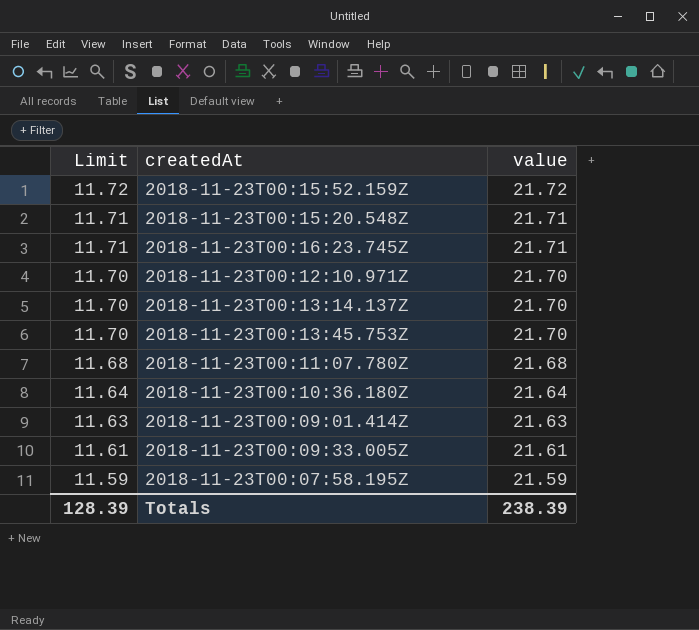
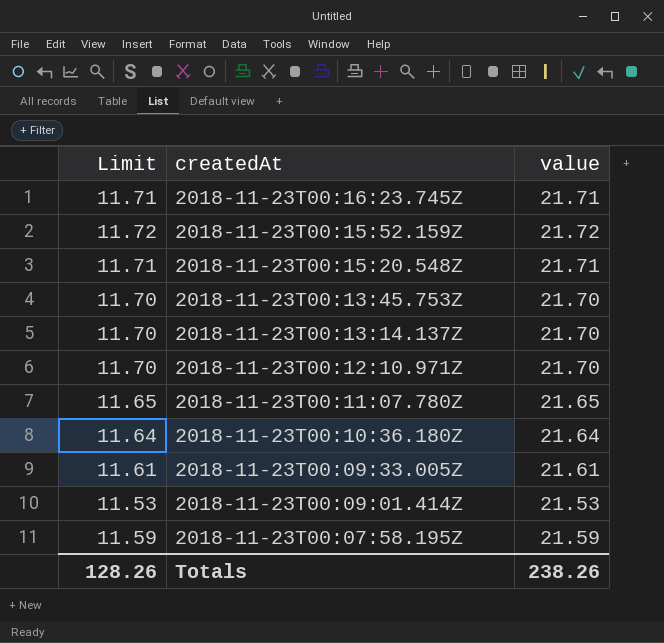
row order: Limit descending -> createdAt descending
2018-11-23T00:11:07.780Z | Limit: 11.68 -> 11.65
2018-11-23T00:11:07.780Z | value: 21.68 -> 21.65
2018-11-23T00:09:01.414Z | Limit: 11.63 -> 11.53
2018-11-23T00:09:01.414Z | value: 21.63 -> 21.53
Totals | Limit: 128.39 -> 128.26
Totals | value: 238.39 -> 238.26

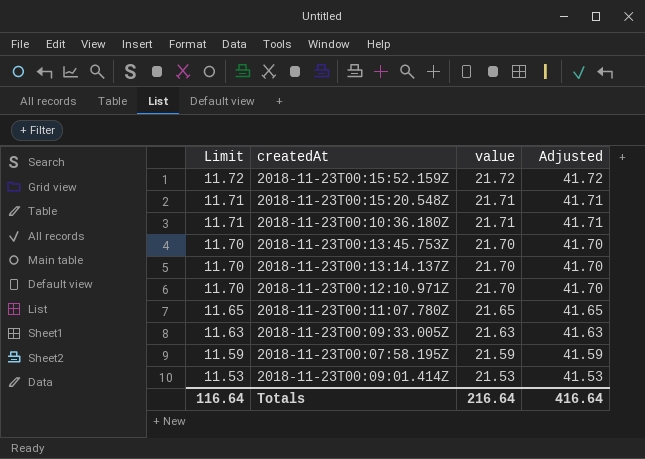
row order: createdAt descending -> Limit descending
column Adjusted | formula: none -> [value] + 20
row 2018-11-23T00:16:23.745Z: 11.71 | 21.71 -> none
2018-11-23T00:10:36.180Z | Limit: 11.64 -> 11.71
2018-11-23T00:10:36.180Z | value: 21.64 -> 21.71
2018-11-23T00:09:33.005Z | Limit: 11.61 -> 11.63
2018-11-23T00:09:33.005Z | value: 21.61 -> 21.63
Totals | Limit: 128.26 -> 116.64
Totals | value: 238.26 -> 216.64

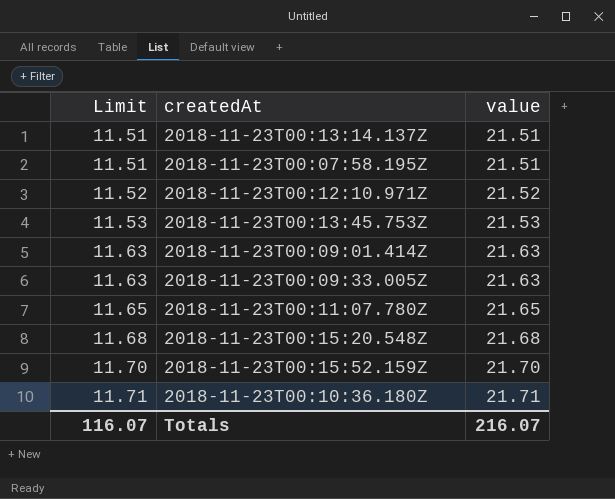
row order: Limit descending -> Limit ascending
column Adjusted | formula: [value] + 20 -> none
2018-11-23T00:13:14.137Z | Limit: 11.70 -> 11.51
2018-11-23T00:13:14.137Z | value: 21.70 -> 21.51
2018-11-23T00:07:58.195Z | Limit: 11.59 -> 11.51
2018-11-23T00:07:58.195Z | value: 21.59 -> 21.51
2018-11-23T00:12:10.971Z | Limit: 11.70 -> 11.52
2018-11-23T00:12:10.971Z | value: 21.70 -> 21.52
2018-11-23T00:13:45.753Z | Limit: 11.70 -> 11.53
2018-11-23T00:13:45.753Z | value: 21.70 -> 21.53
2018-11-23T00:09:01.414Z | Limit: 11.53 -> 11.63
2018-11-23T00:09:01.414Z | value: 21.53 -> 21.63
2018-11-23T00:15:20.548Z | Limit: 11.71 -> 11.68
2018-11-23T00:15:20.548Z | value: 21.71 -> 21.68
2018-11-23T00:15:52.159Z | Limit: 11.72 -> 11.70
2018-11-23T00:15:52.159Z | value: 21.72 -> 21.70
Totals | Limit: 116.64 -> 116.07
Totals | value: 216.64 -> 216.07

